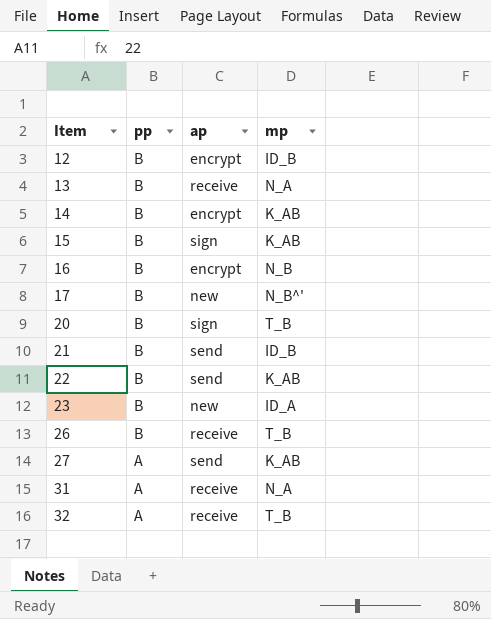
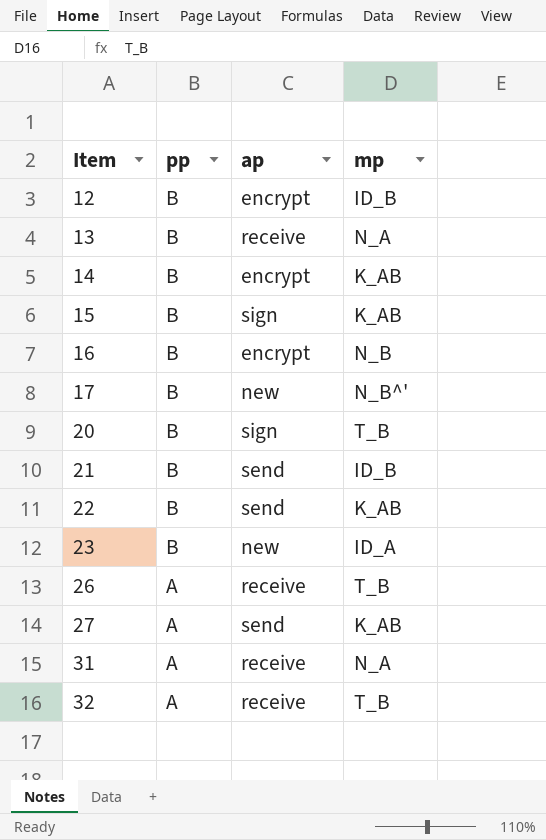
26 | pp: B -> A

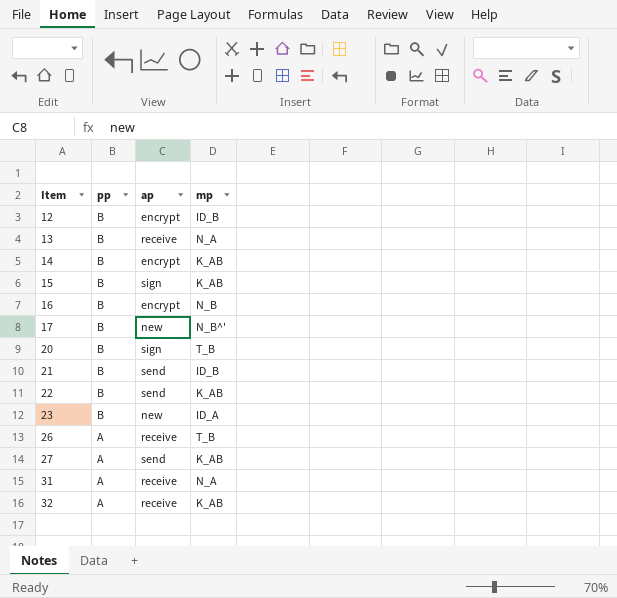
32 | mp: T_B -> K_AB

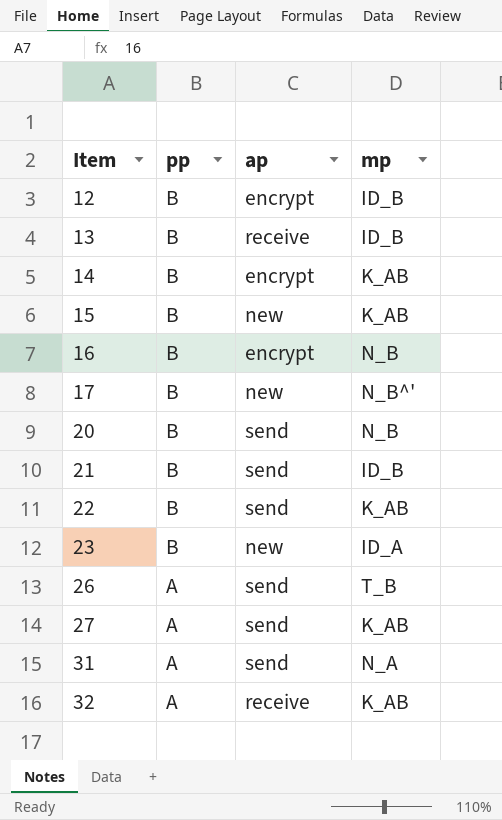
13 | mp: N_A -> ID_B
15 | ap: sign -> new
20 | ap: sign -> send
20 | mp: T_B -> N_B
26 | ap: receive -> send
31 | ap: receive -> send

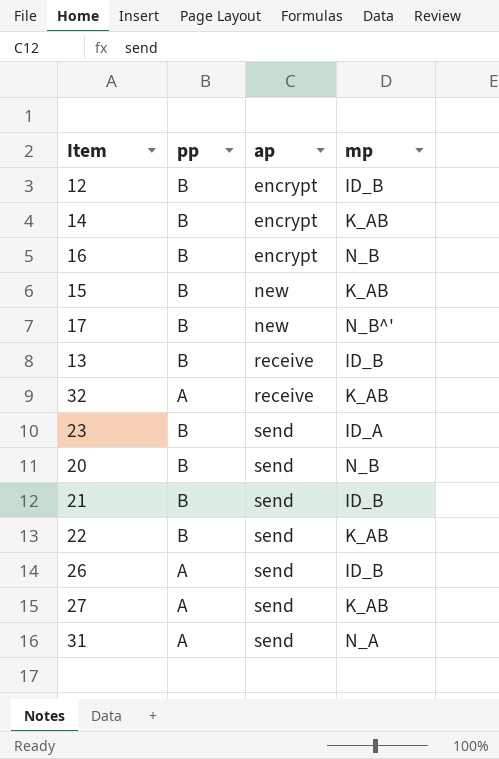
row order: Item ascending -> ap ascending
23 | ap: new -> send
26 | mp: T_B -> ID_B

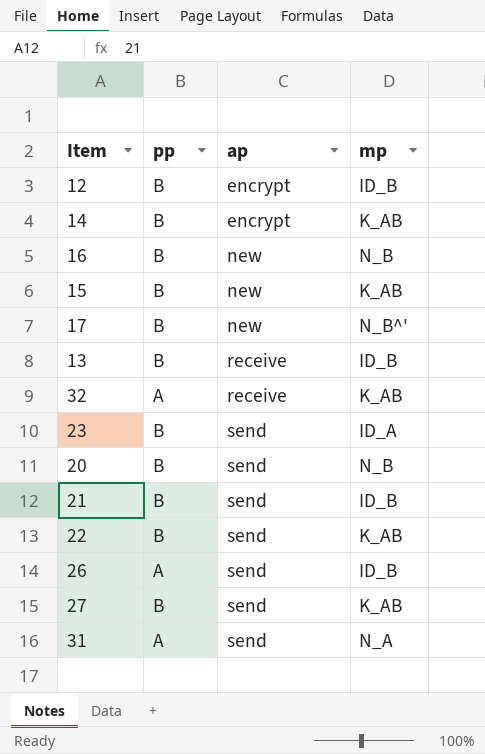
16 | ap: encrypt -> new
27 | pp: A -> B

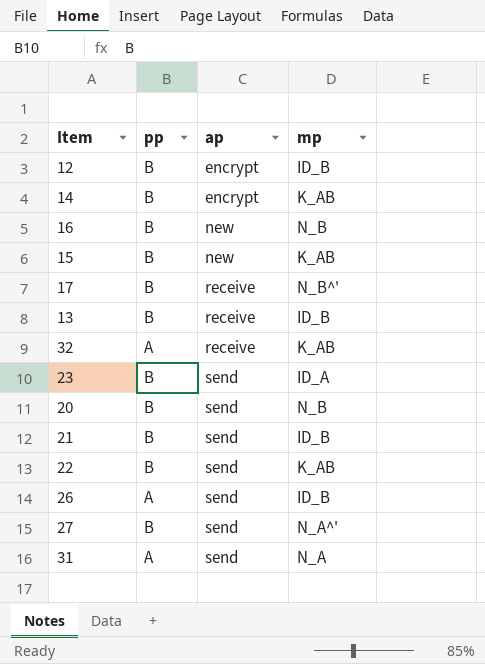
17 | ap: new -> receive
27 | mp: K_AB -> N_A^'

